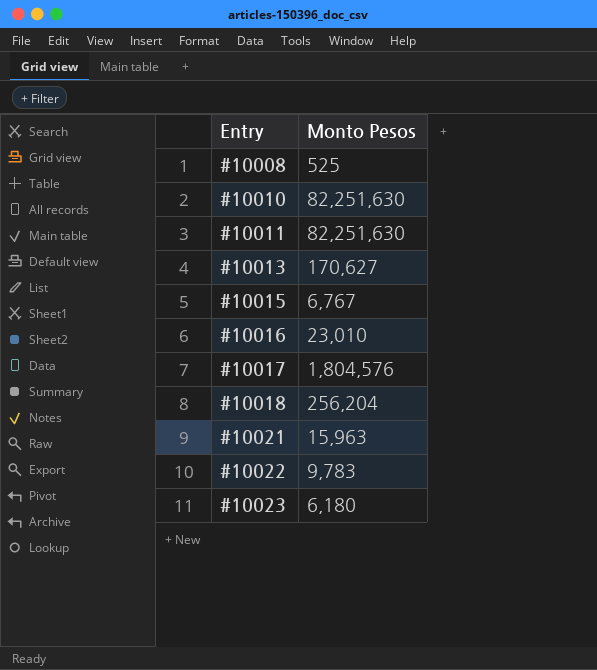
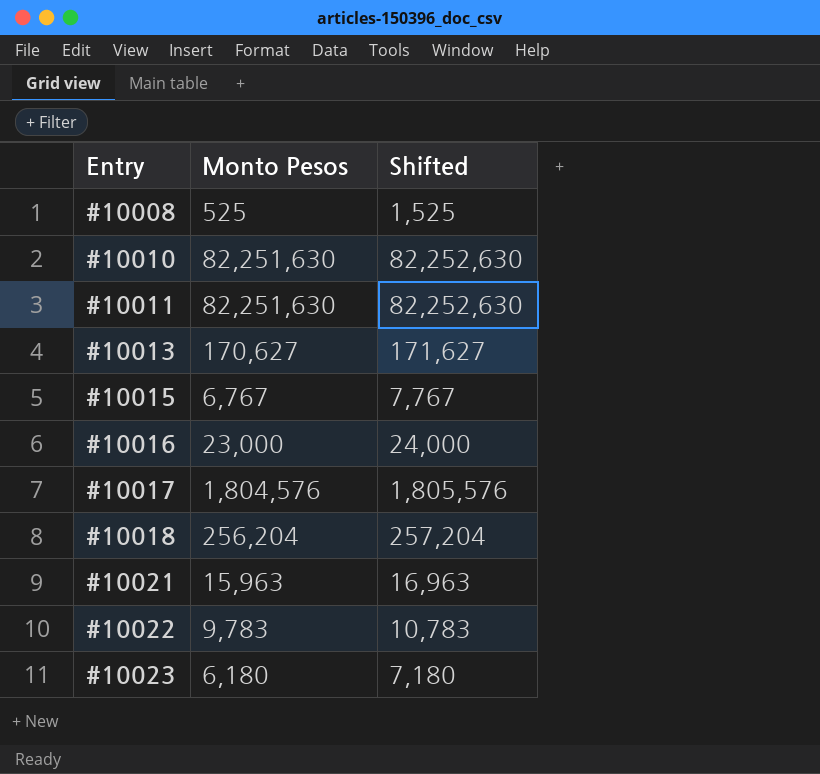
column Shifted | formula: none -> [Monto Pesos] + 1000
#10016 | Monto Pesos: 23,010 -> 23,000

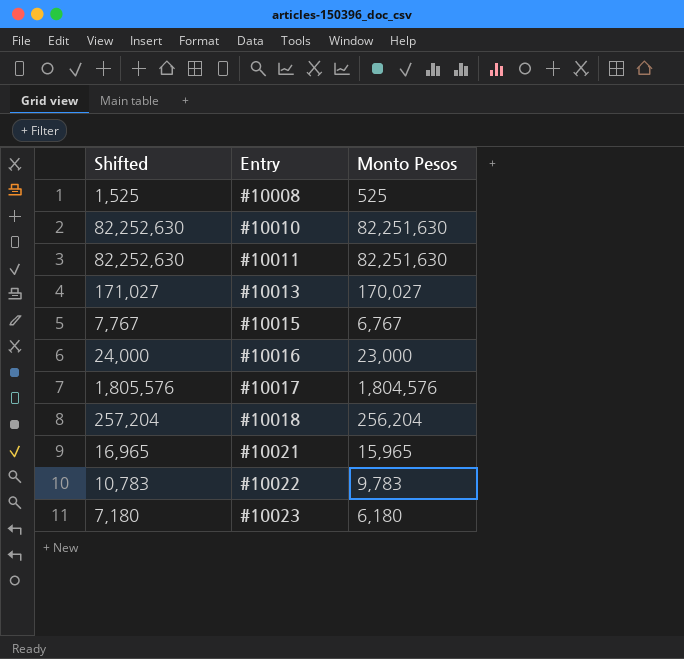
column Shifted | position: 3 -> 1
#10013 | Shifted: 171,627 -> 171,027
#10013 | Monto Pesos: 170,627 -> 170,027
#10021 | Shifted: 16,963 -> 16,965
#10021 | Monto Pesos: 15,963 -> 15,965

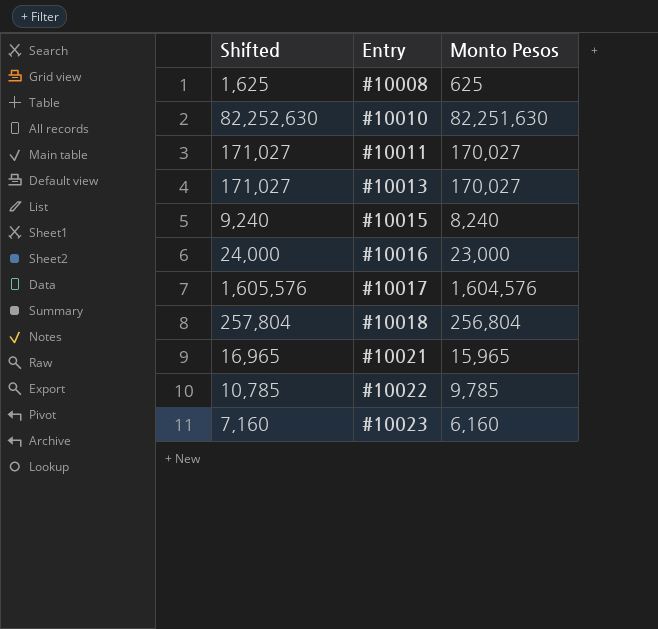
#10008 | Shifted: 1,525 -> 1,625
#10008 | Monto Pesos: 525 -> 625
#10011 | Shifted: 82,252,630 -> 171,027
#10011 | Monto Pesos: 82,251,630 -> 170,027
#10015 | Shifted: 7,767 -> 9,240
#10015 | Monto Pesos: 6,767 -> 8,240
#10017 | Shifted: 1,805,576 -> 1,605,576
#10017 | Monto Pesos: 1,804,576 -> 1,604,576
#10018 | Shifted: 257,204 -> 257,804
#10018 | Monto Pesos: 256,204 -> 256,804
#10022 | Shifted: 10,783 -> 10,785
#10022 | Monto Pesos: 9,783 -> 9,785
#10023 | Shifted: 7,180 -> 7,160
#10023 | Monto Pesos: 6,180 -> 6,160

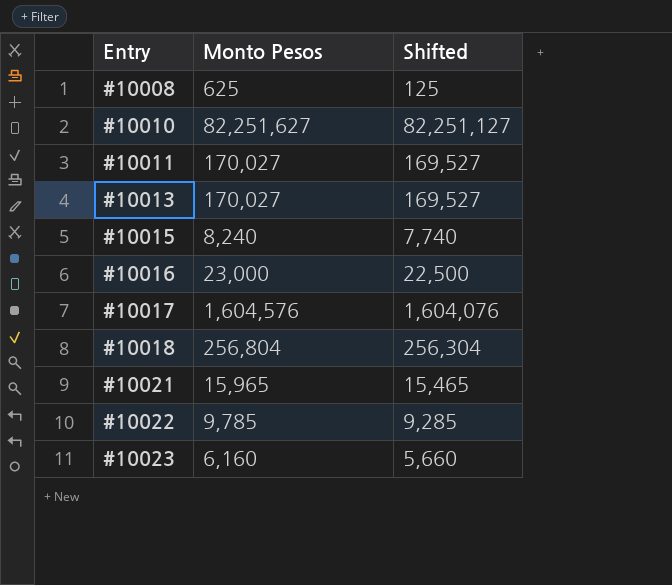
column Shifted | formula: [Monto Pesos] + 1000 -> [Monto Pesos] - 500
column Shifted | position: 1 -> 3
#10010 | Monto Pesos: 82,251,630 -> 82,251,627

